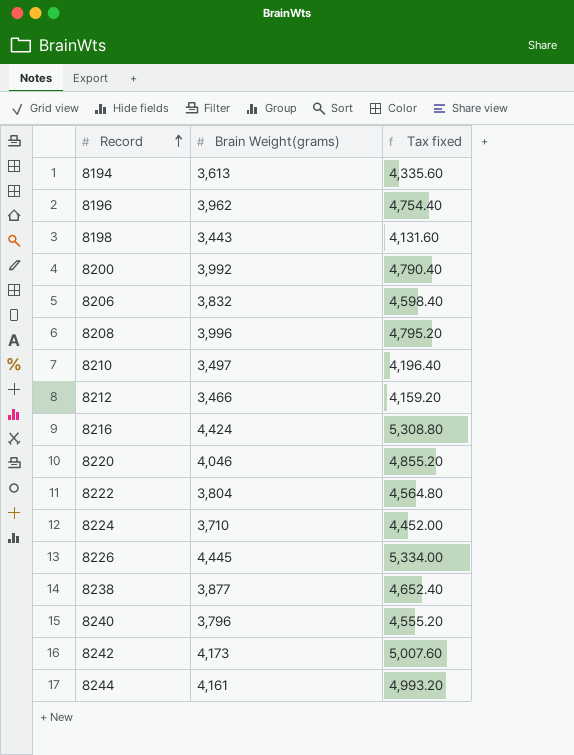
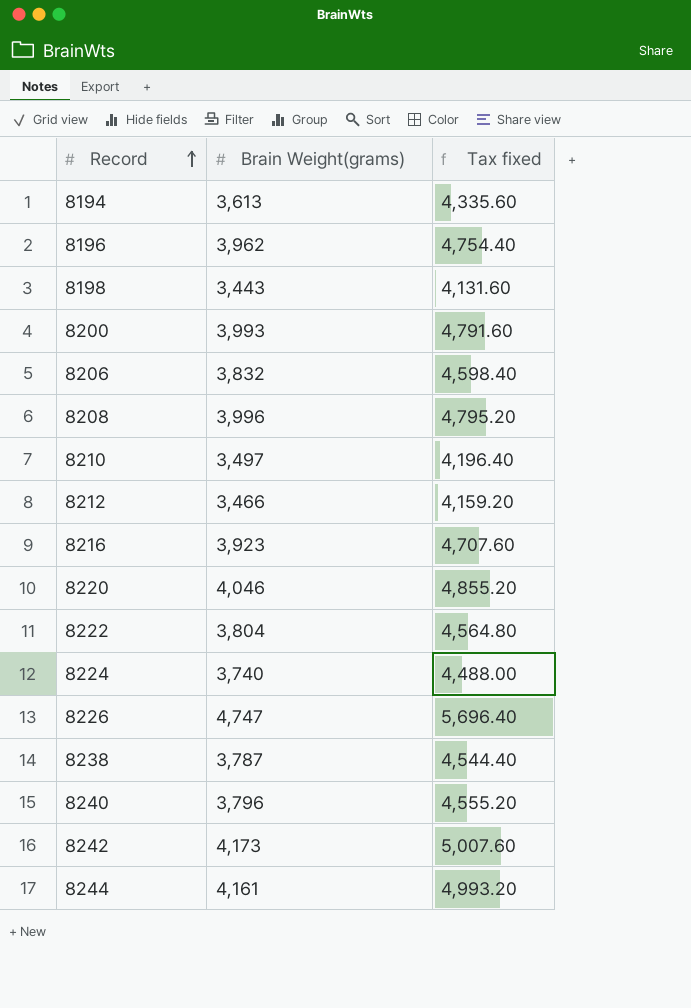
8200 | Brain Weight(grams): 3,992 -> 3,993
8200 | Tax fixed: 4,790.40 -> 4,791.60
8216 | Brain Weight(grams): 4,424 -> 3,923
8216 | Tax fixed: 5,308.80 -> 4,707.60
8224 | Brain Weight(grams): 3,710 -> 3,740
8224 | Tax fixed: 4,452.00 -> 4,488.00
8226 | Brain Weight(grams): 4,445 -> 4,747
8226 | Tax fixed: 5,334.00 -> 5,696.40
8238 | Brain Weight(grams): 3,877 -> 3,787
8238 | Tax fixed: 4,652.40 -> 4,544.40

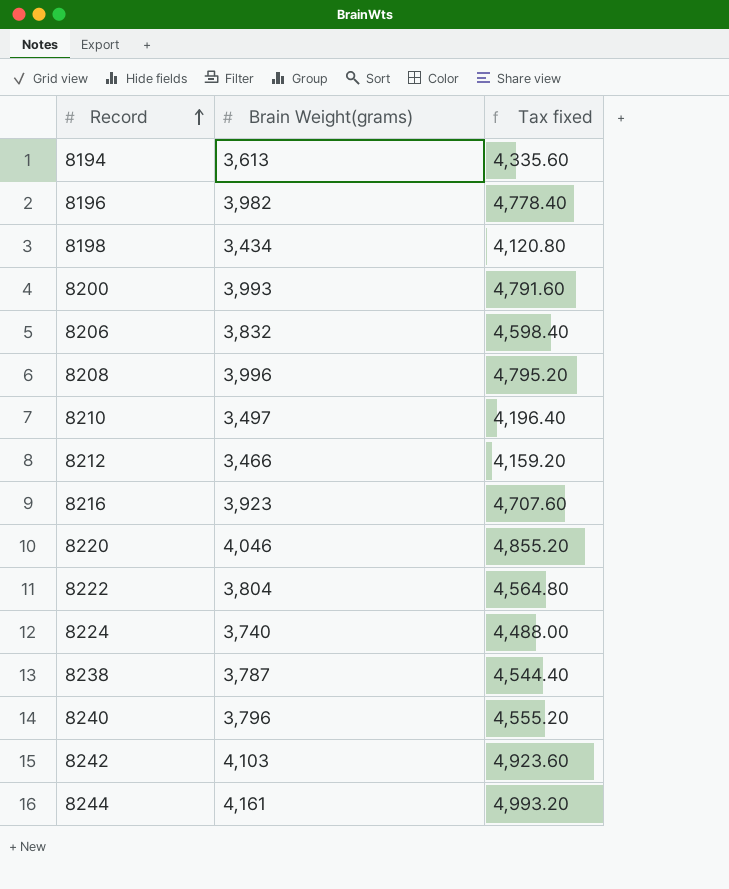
row 8226: 4,747 | 5,696.40 -> none
8196 | Brain Weight(grams): 3,962 -> 3,982
8196 | Tax fixed: 4,754.40 -> 4,778.40
8198 | Brain Weight(grams): 3,443 -> 3,434
8198 | Tax fixed: 4,131.60 -> 4,120.80
8242 | Brain Weight(grams): 4,173 -> 4,103
8242 | Tax fixed: 5,007.60 -> 4,923.60

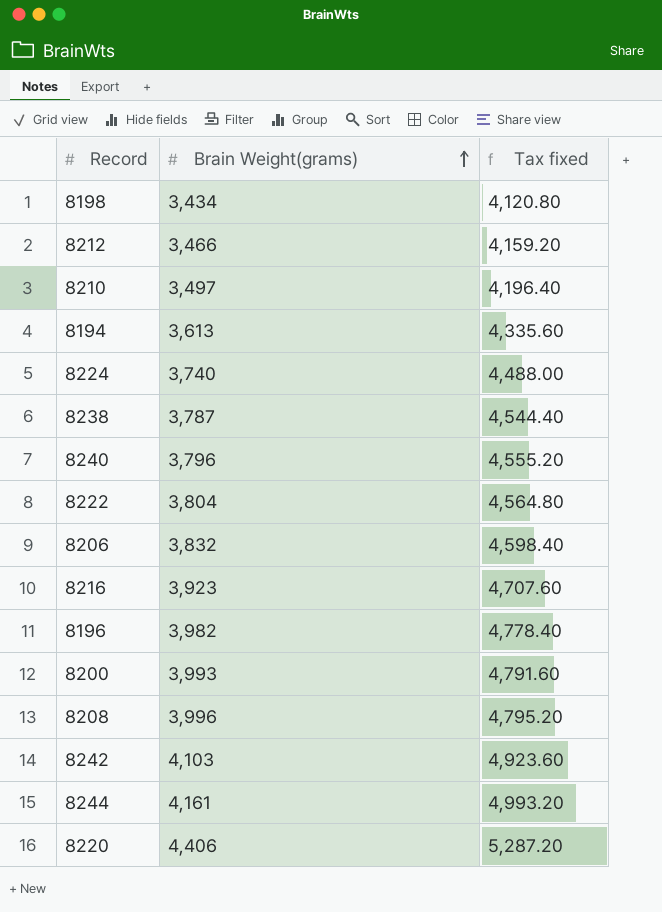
row order: Record ascending -> Brain Weight(grams) ascending
8220 | Brain Weight(grams): 4,046 -> 4,406
8220 | Tax fixed: 4,855.20 -> 5,287.20

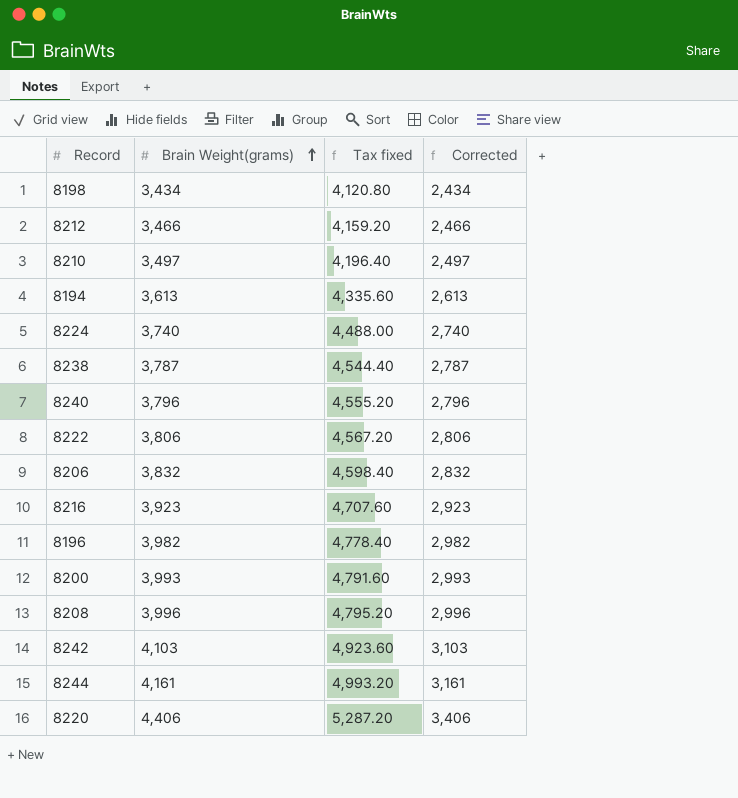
column Corrected | formula: none -> [Brain Weight(grams)] - 1000
8222 | Brain Weight(grams): 3,804 -> 3,806
8222 | Tax fixed: 4,564.80 -> 4,567.20

